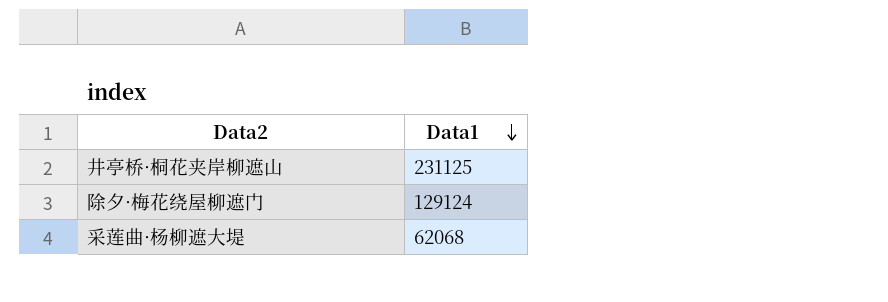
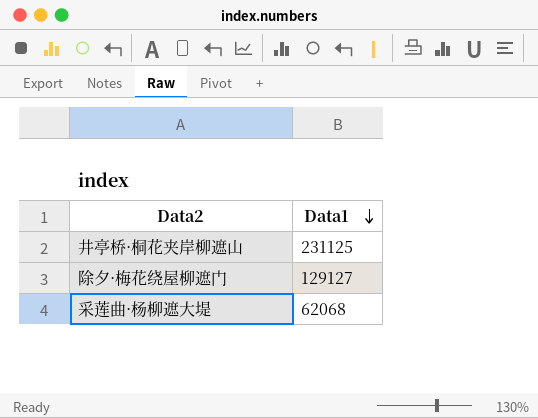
除夕·梅花绕屋柳遮门 | Data1: 129124 -> 129127

